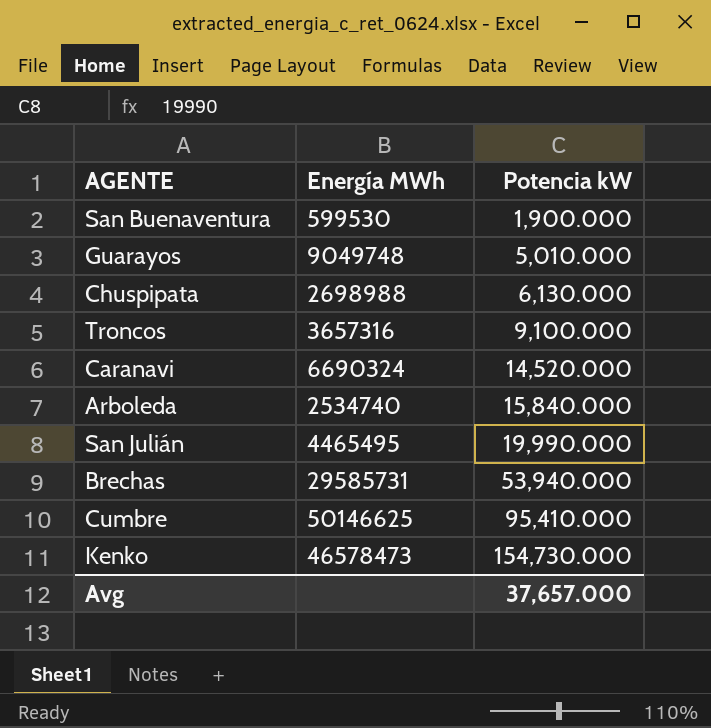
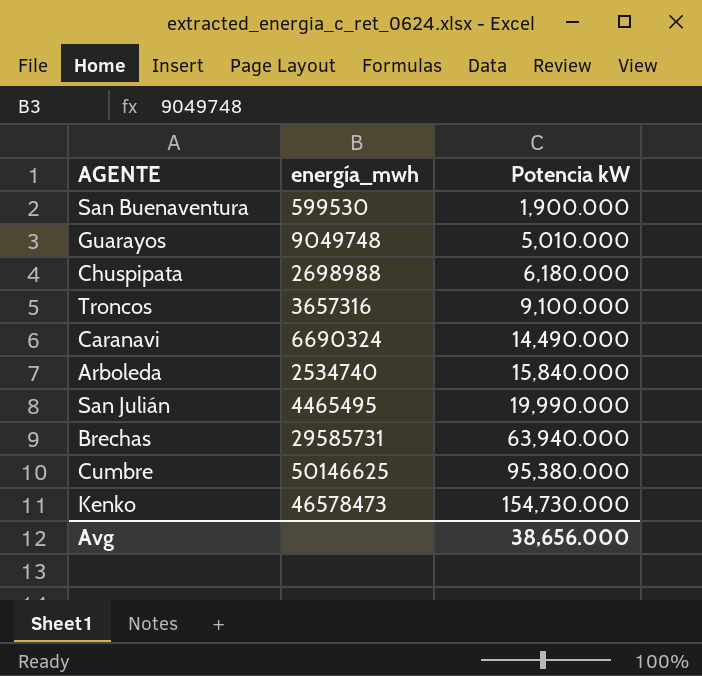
column name: Energía MWh -> energía_mwh
Chuspipata | Potencia kW: 6,130.000 -> 6,180.000
Caranavi | Potencia kW: 14,520.000 -> 14,490.000
Brechas | Potencia kW: 53,940.000 -> 63,940.000
Cumbre | Potencia kW: 95,410.000 -> 95,380.000
Avg | Potencia kW: 37,657.000 -> 38,656.000

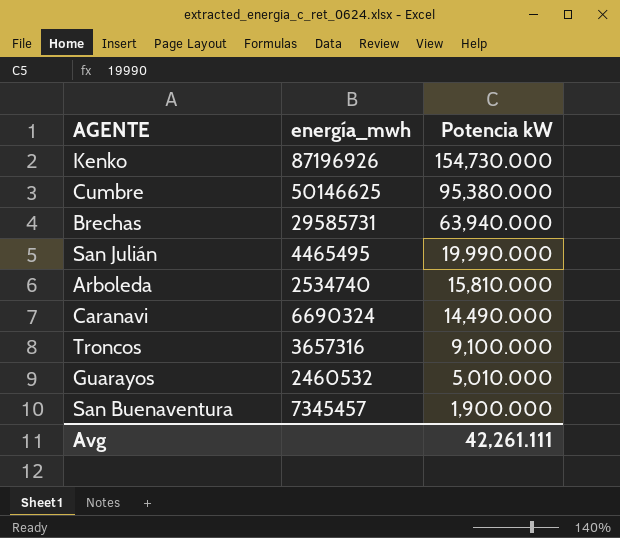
row order: Potencia kW ascending -> Potencia kW descending
row Chuspipata: 2698988 | 6,180.000 -> none
Kenko | energía_mwh: 46578473 -> 87196926
Arboleda | Potencia kW: 15,840.000 -> 15,810.000
Guarayos | energía_mwh: 9049748 -> 2460532
San Buenaventura | energía_mwh: 599530 -> 7345457
Avg | Potencia kW: 38,656.000 -> 42,261.111

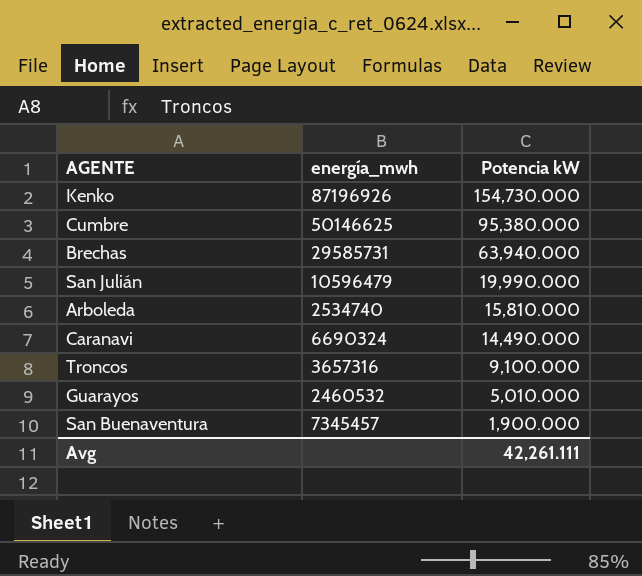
San Julián | energía_mwh: 4465495 -> 10596479

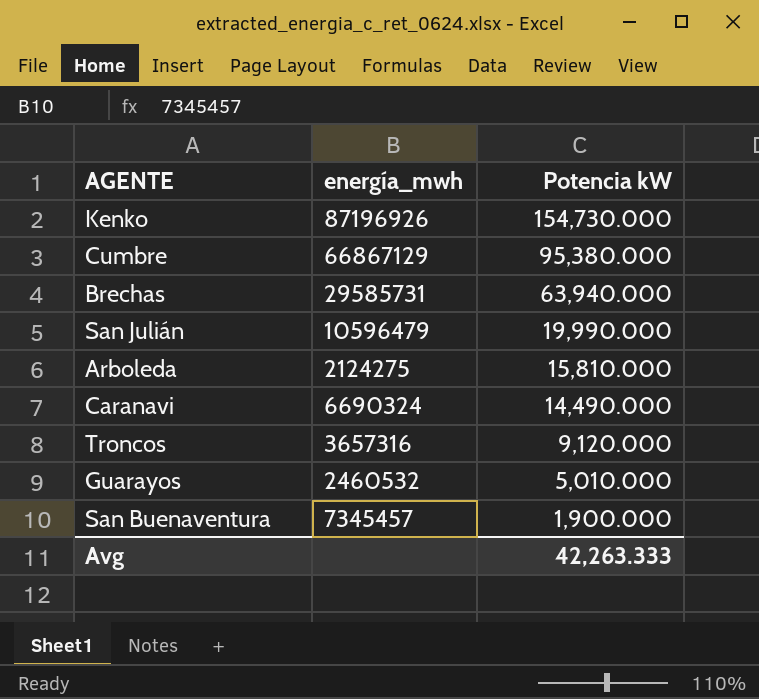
Cumbre | energía_mwh: 50146625 -> 66867129
Arboleda | energía_mwh: 2534740 -> 2124275
Troncos | Potencia kW: 9,100.000 -> 9,120.000
Avg | Potencia kW: 42,261.111 -> 42,263.333

